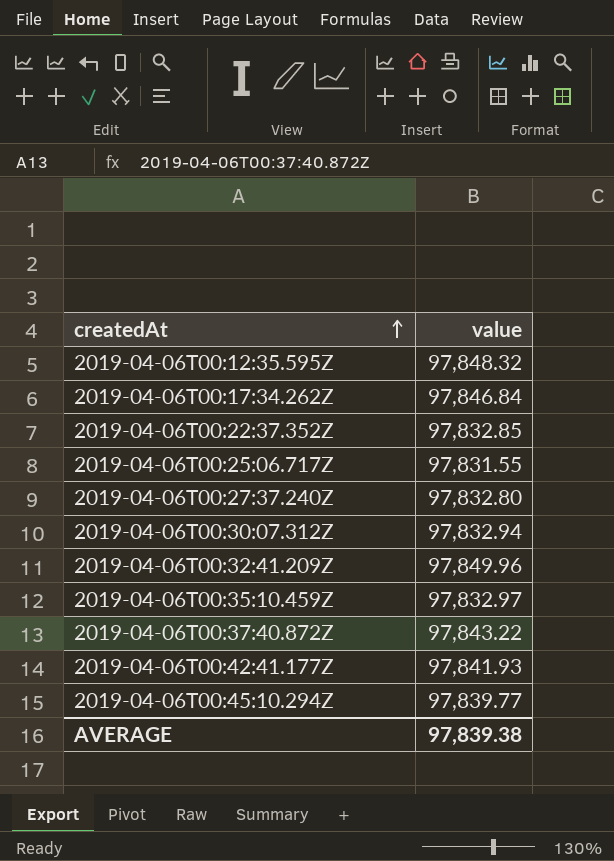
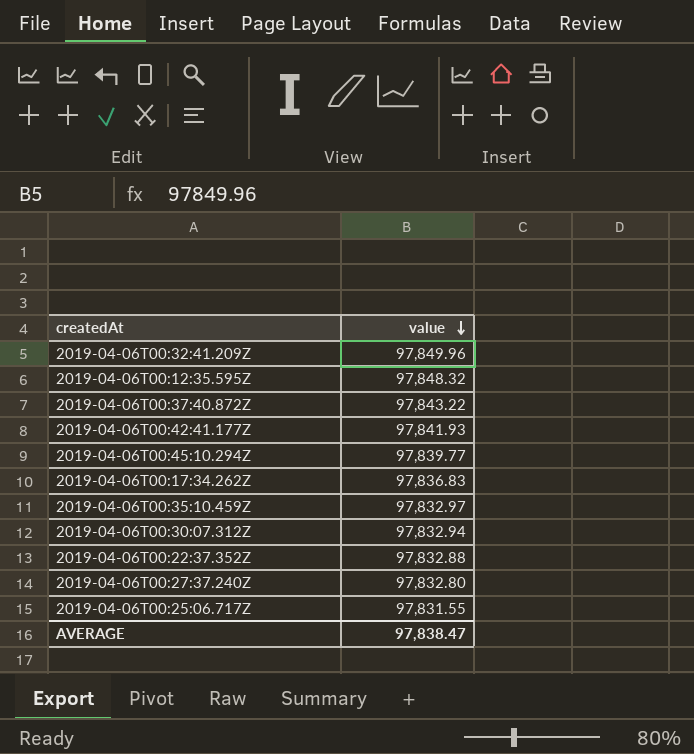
row order: createdAt ascending -> value descending
2019-04-06T00:17:34.262Z | value: 97,846.84 -> 97,836.83
2019-04-06T00:22:37.352Z | value: 97,832.85 -> 97,832.88
AVERAGE | value: 97,839.38 -> 97,838.47

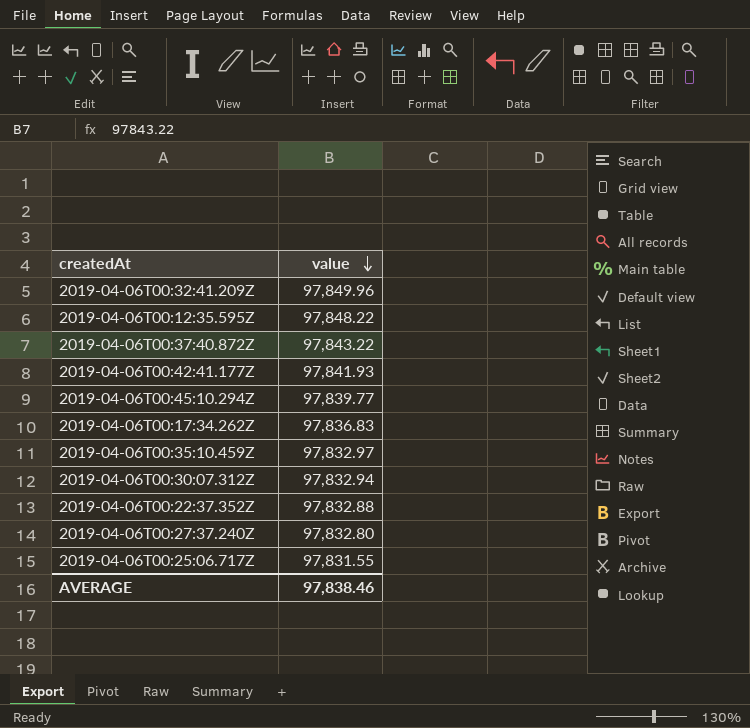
2019-04-06T00:12:35.595Z | value: 97,848.32 -> 97,848.22
AVERAGE | value: 97,838.47 -> 97,838.46

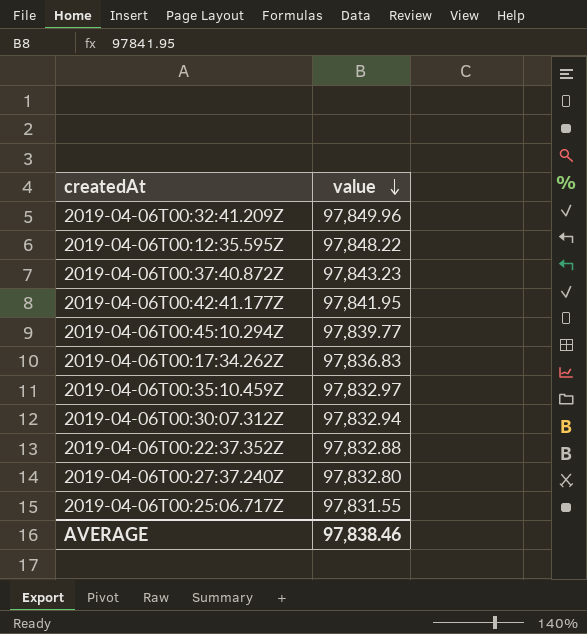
2019-04-06T00:37:40.872Z | value: 97,843.22 -> 97,843.23
2019-04-06T00:42:41.177Z | value: 97,841.93 -> 97,841.95

